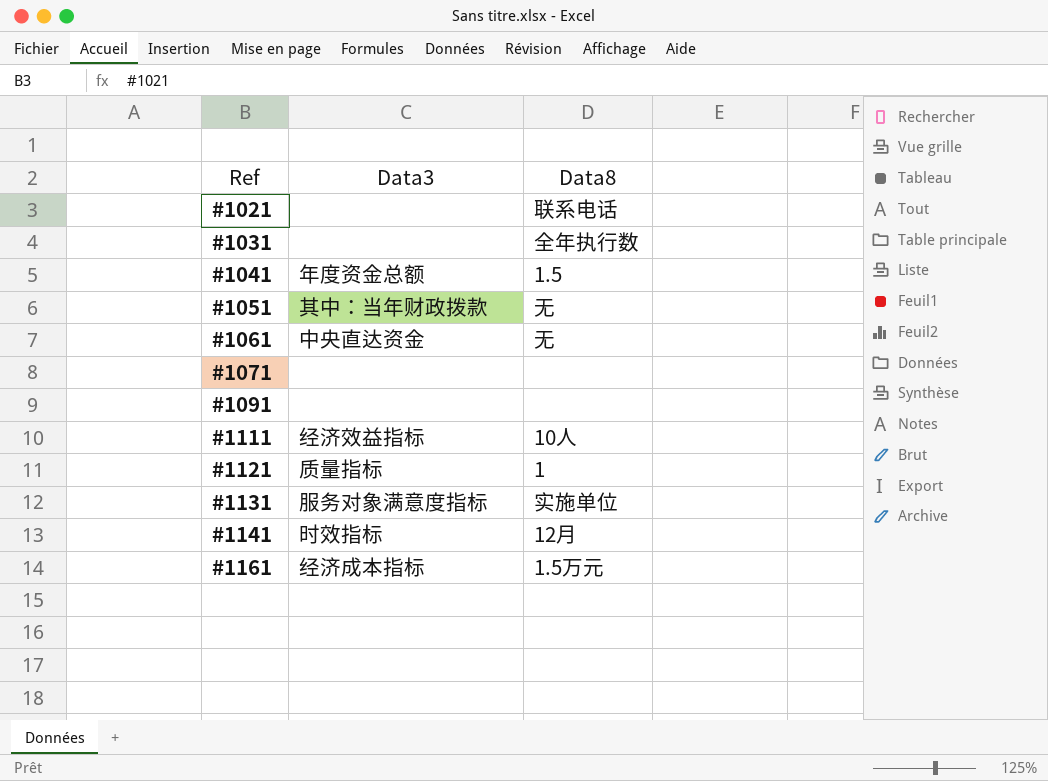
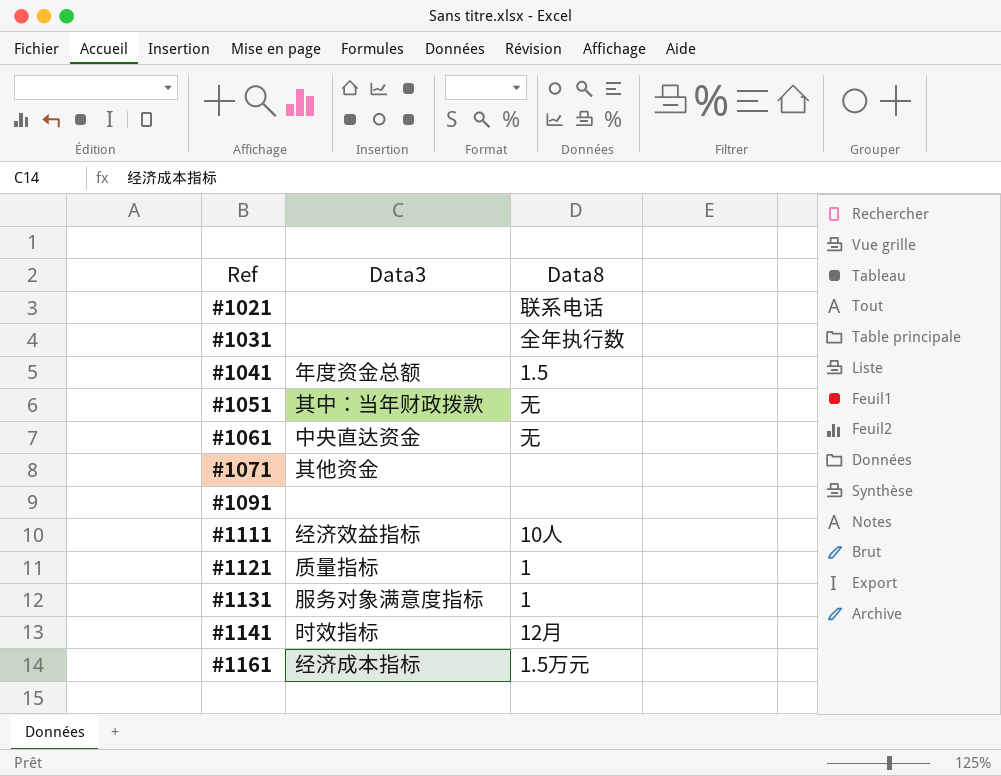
#1071 | Data3: none -> 其他资金
#1131 | Data8: 实施单位 -> 1

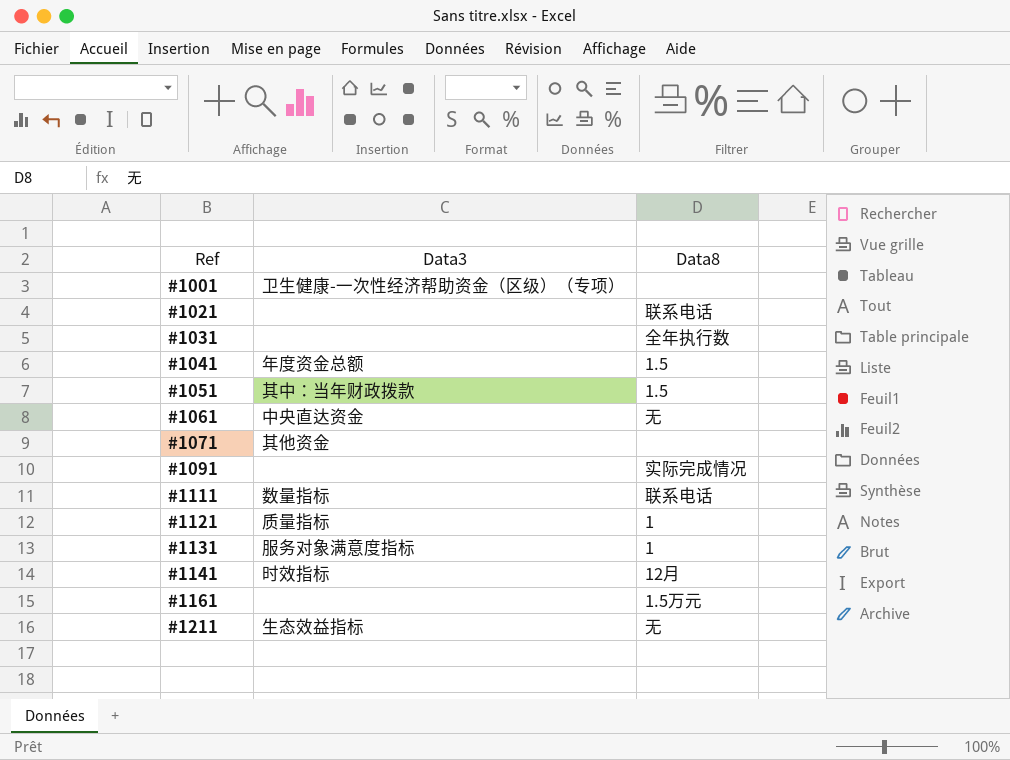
row #1001: none -> 卫生健康-一次性经济帮助资金（区级）（专项） | none
#1051 | Data8: 无 -> 1.5
#1091 | Data8: none -> 实际完成情况
#1111 | Data3: 经济效益指标 -> 数量指标
#1111 | Data8: 10人 -> 联系电话
#1161 | Data3: 经济成本指标 -> none
row #1211: none -> 生态效益指标 | 无

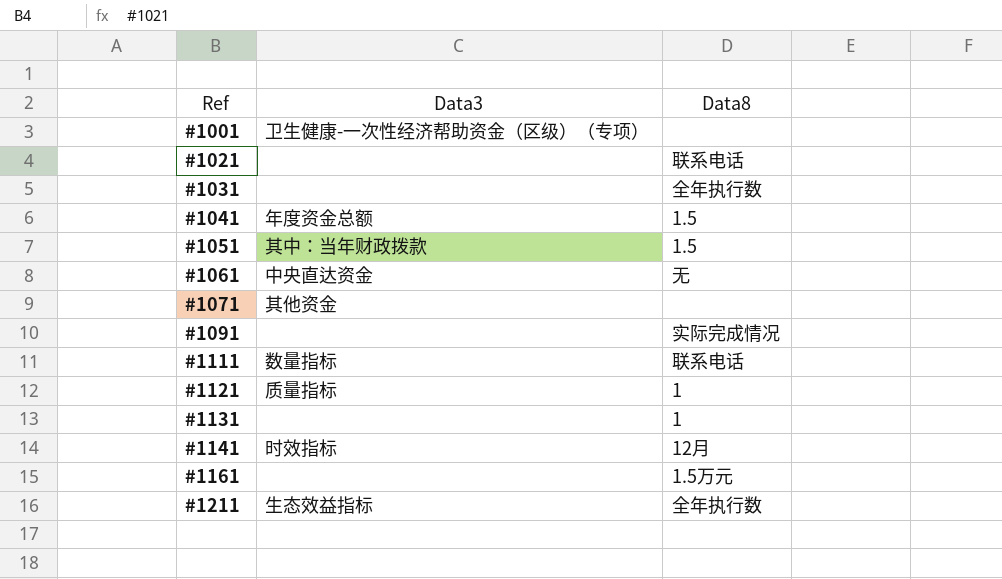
#1131 | Data3: 服务对象满意度指标 -> none
#1211 | Data8: 无 -> 全年执行数

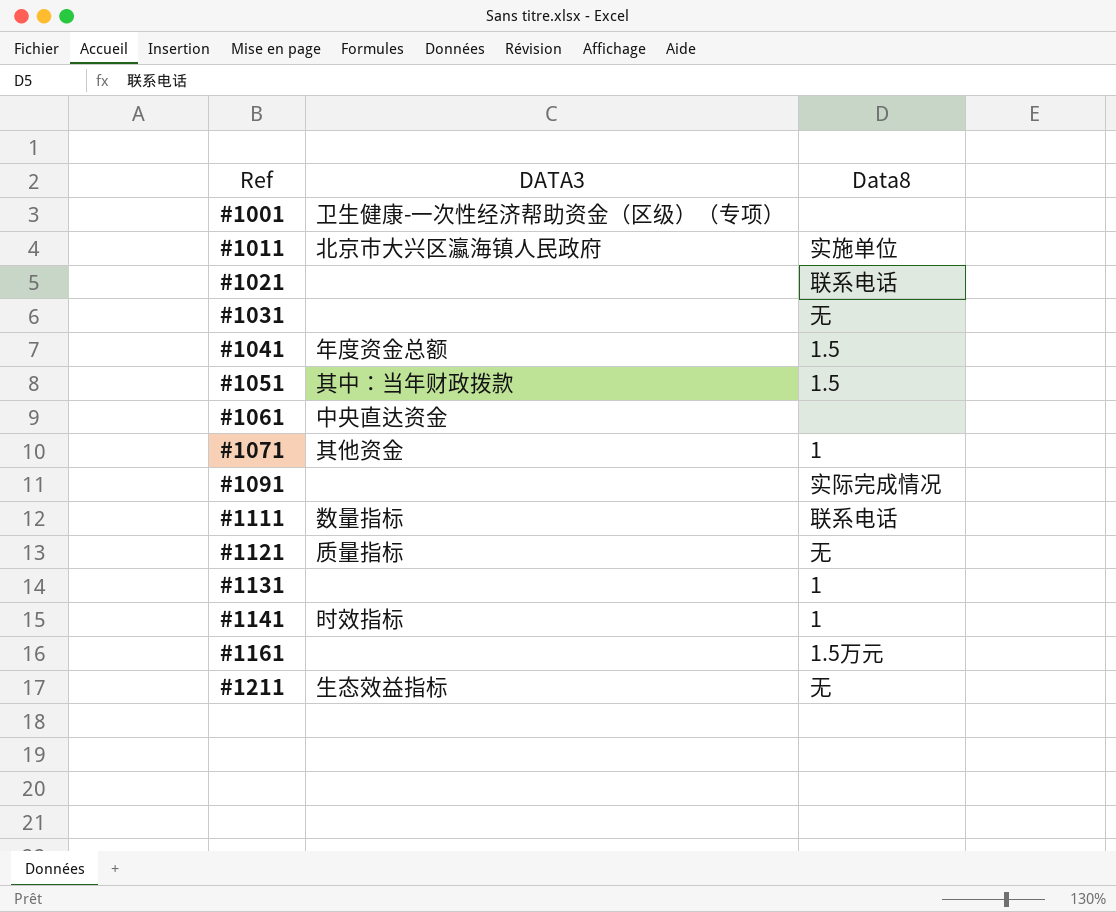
column name: Data3 -> DATA3
row #1011: none -> 北京市大兴区瀛海镇人民政府 | 实施单位
#1031 | Data8: 全年执行数 -> 无
#1061 | Data8: 无 -> none
#1071 | Data8: none -> 1
#1121 | Data8: 1 -> 无
#1141 | Data8: 12月 -> 1
#1211 | Data8: 全年执行数 -> 无

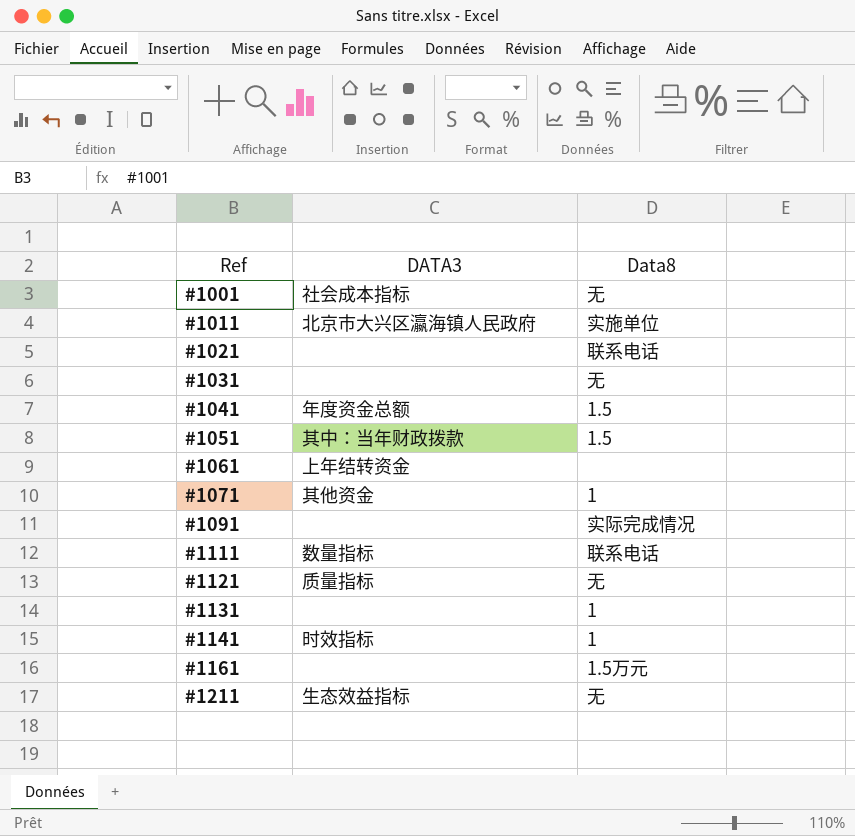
#1001 | DATA3: 卫生健康-一次性经济帮助资金（区级）（专项） -> 社会成本指标
#1001 | Data8: none -> 无
#1061 | DATA3: 中央直达资金 -> 上年结转资金

